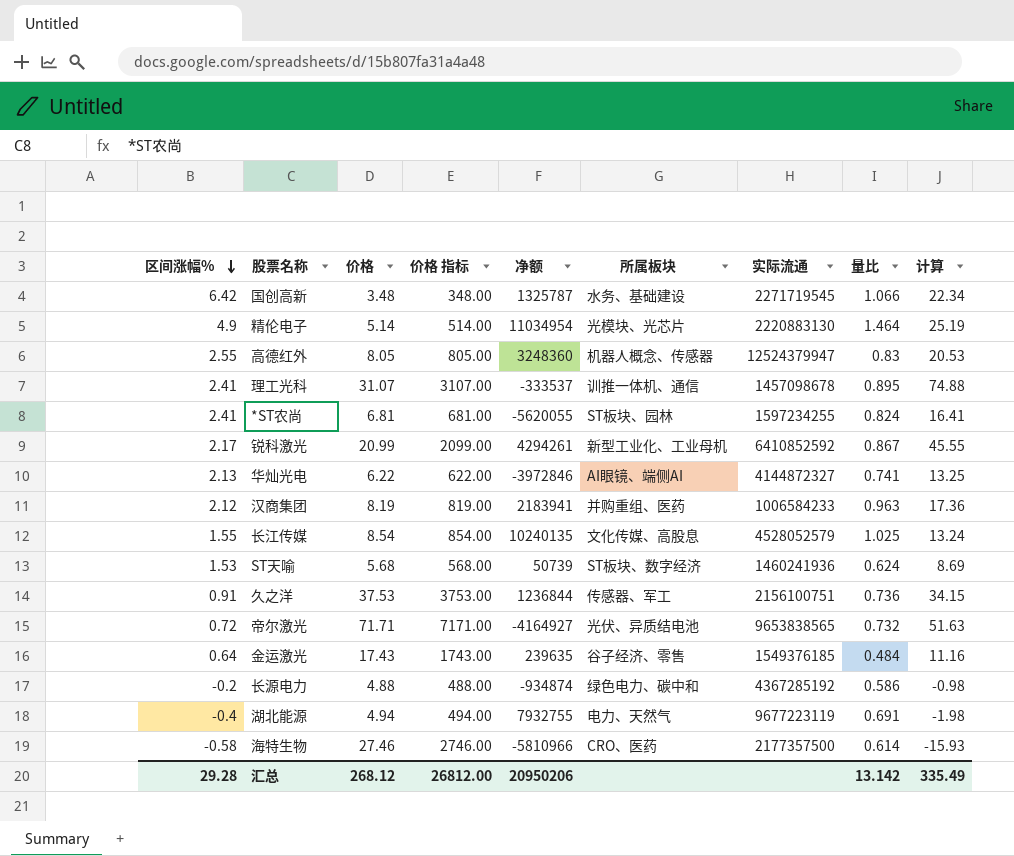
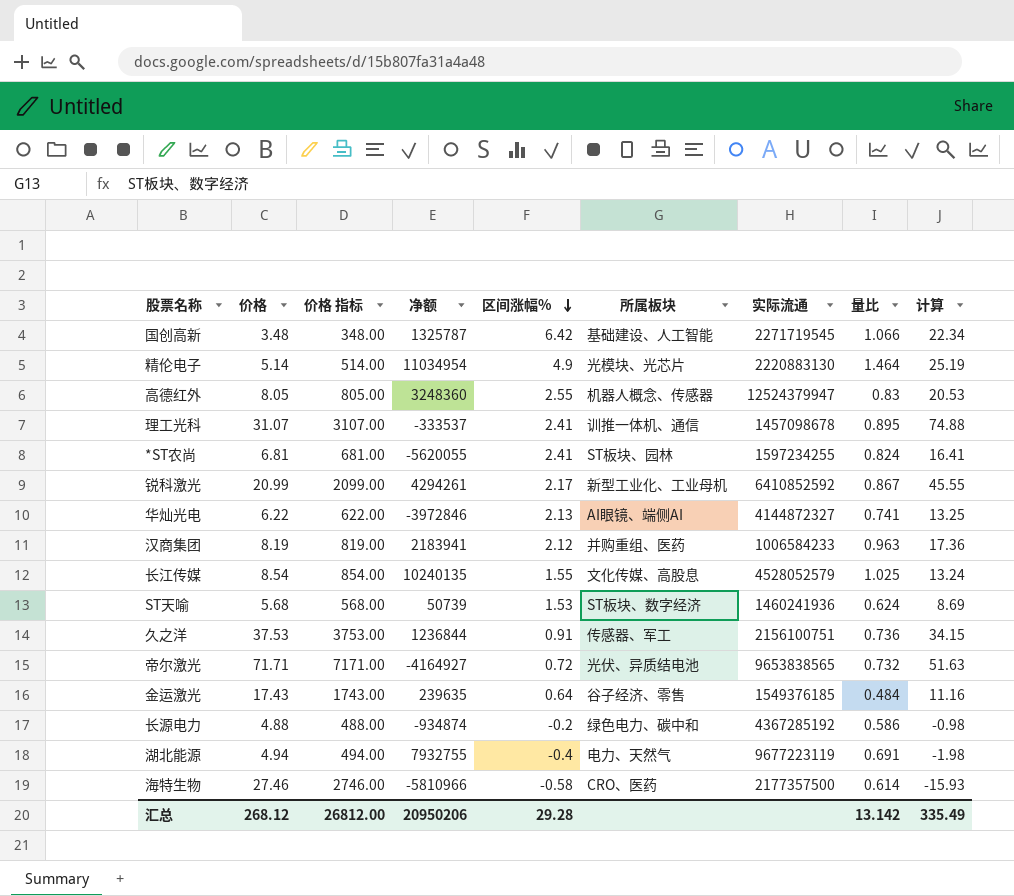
column 区间涨幅% | position: 1 -> 5
国创高新 | 所属板块: 水务、基础建设 -> 基础建设、人工智能

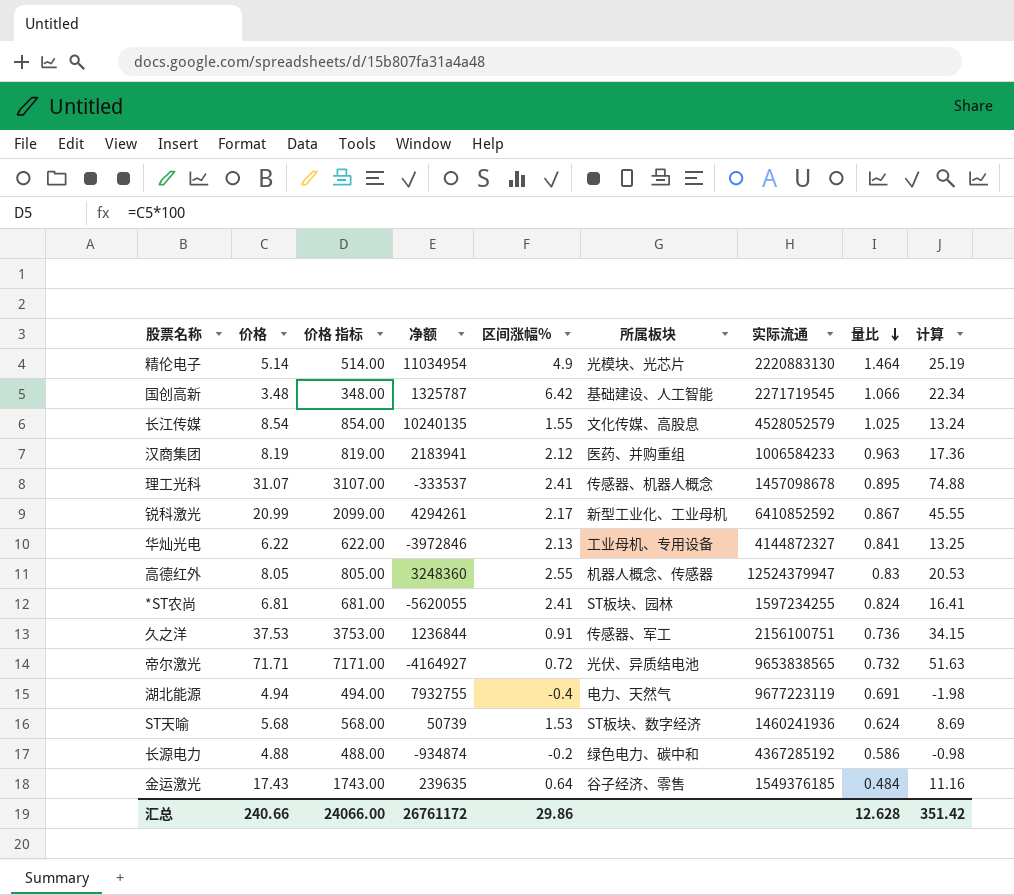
row order: 区间涨幅% descending -> 量比 descending
row 海特生物: 27.46 | 2746.00 | -5810966 | -0.58 | CRO、医药 | 2177357500 | 0.614 | -15.93 -> none
汉商集团 | 所属板块: 并购重组、医药 -> 医药、并购重组
理工光科 | 所属板块: 训推一体机、通信 -> 传感器、机器人概念
华灿光电 | 所属板块: AI眼镜、端侧AI -> 工业母机、专用设备
华灿光电 | 量比: 0.741 -> 0.841
汇总 | 价格: 268.12 -> 240.66
汇总 | 价格 指标: 26812.00 -> 24066.00
汇总 | 净额: 20950206 -> 26761172
汇总 | 区间涨幅%: 29.28 -> 29.86
汇总 | 量比: 13.142 -> 12.628
汇总 | 计算: 335.49 -> 351.42

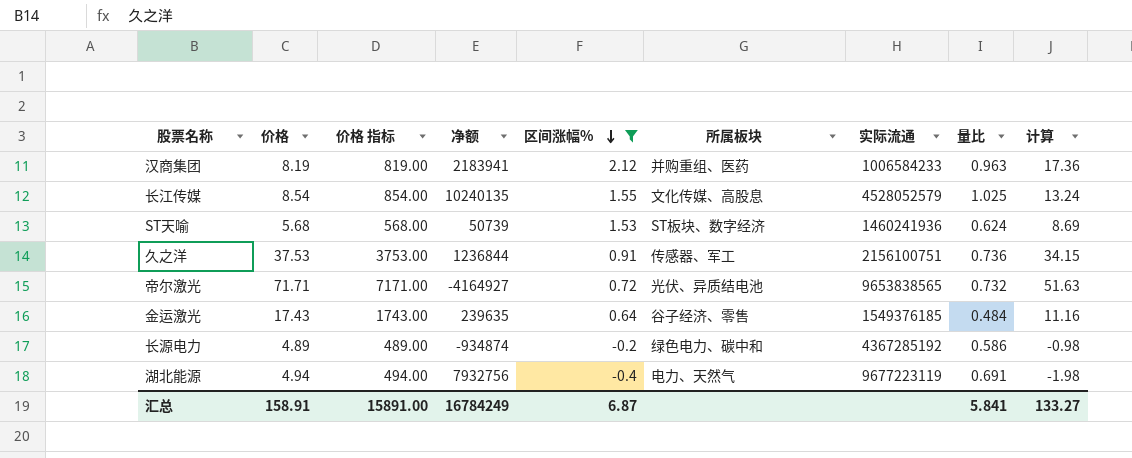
filter: none -> 区间涨幅% <= 2.12
row order: 量比 descending -> 区间涨幅% descending
汉商集团 | 所属板块: 医药、并购重组 -> 并购重组、医药
长源电力 | 价格: 4.88 -> 4.89
长源电力 | 价格 指标: 488.00 -> 489.00
湖北能源 | 净额: 7932755 -> 7932756
汇总 | 价格: 240.66 -> 158.91
汇总 | 价格 指标: 24066.00 -> 15891.00
汇总 | 净额: 26761172 -> 16784249
汇总 | 区间涨幅%: 29.86 -> 6.87
汇总 | 量比: 12.628 -> 5.841
汇总 | 计算: 351.42 -> 133.27

